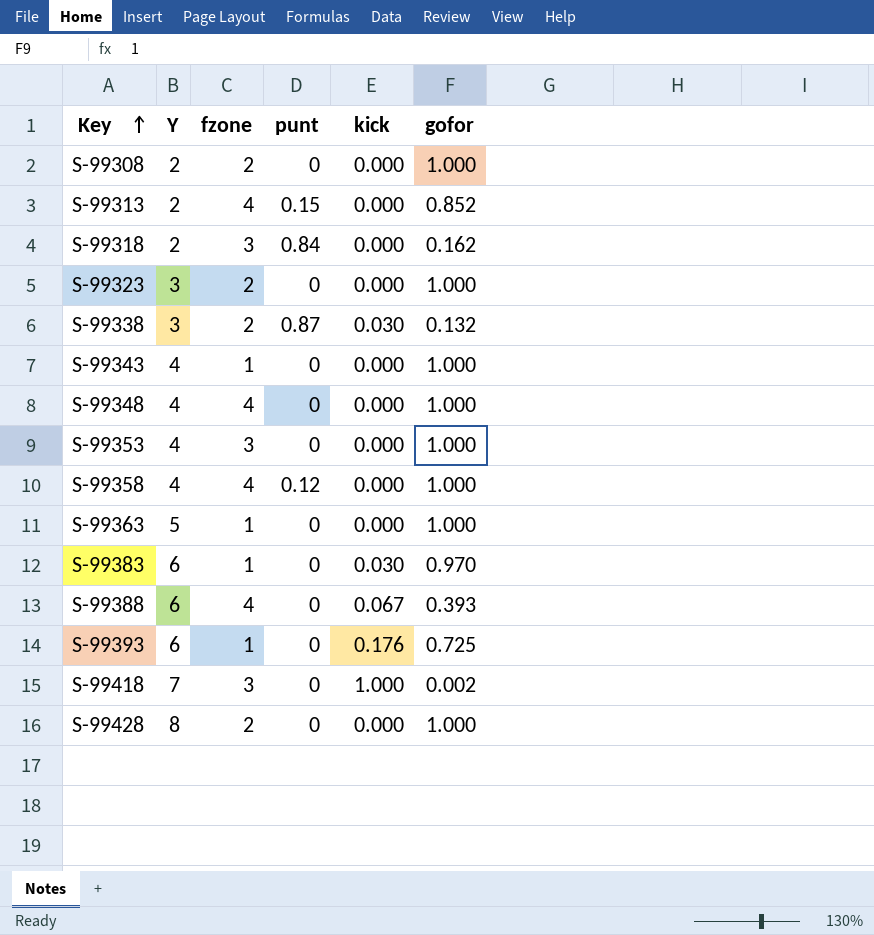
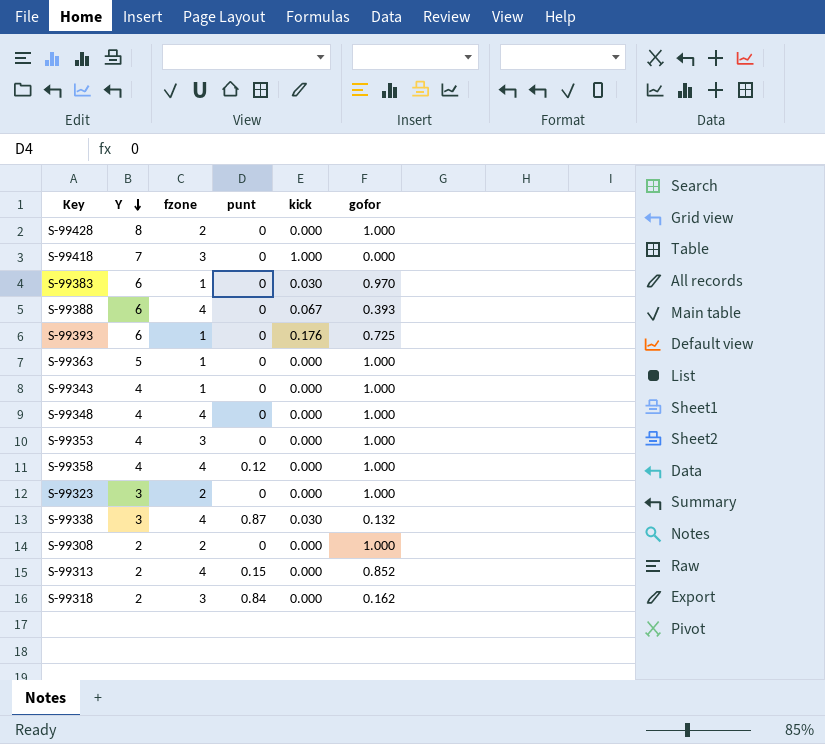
row order: Key ascending -> Y descending
S-99418 | gofor: 0.002 -> 0.000
S-99338 | fzone: 2 -> 4

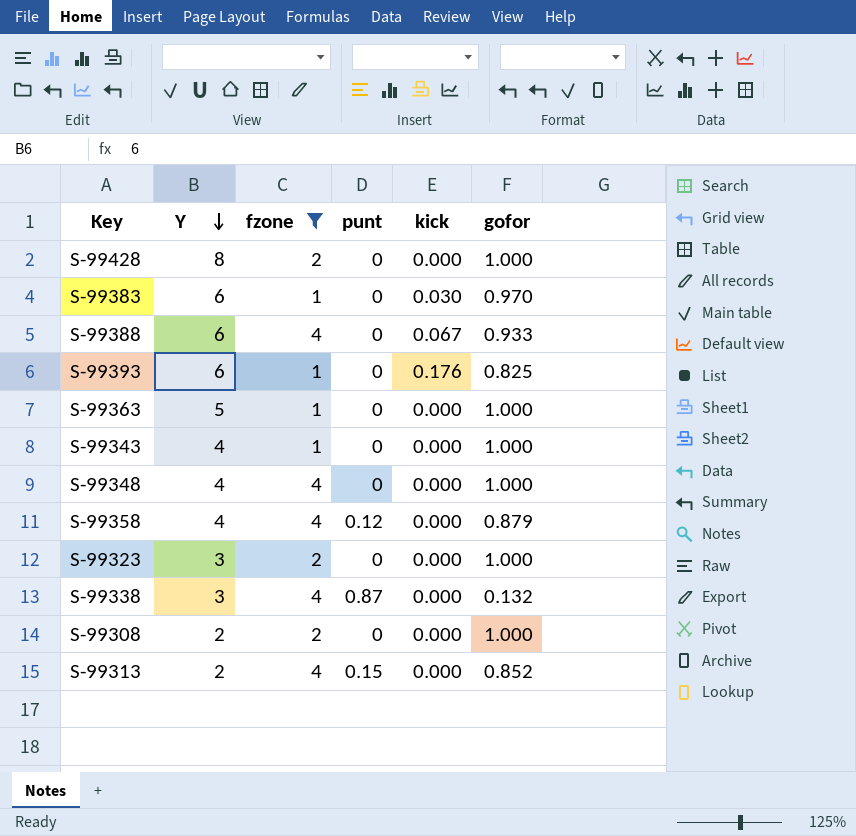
filter: none -> fzone != 3
S-99388 | gofor: 0.393 -> 0.933
S-99393 | gofor: 0.725 -> 0.825
S-99358 | gofor: 1.000 -> 0.879
S-99338 | kick: 0.030 -> 0.000

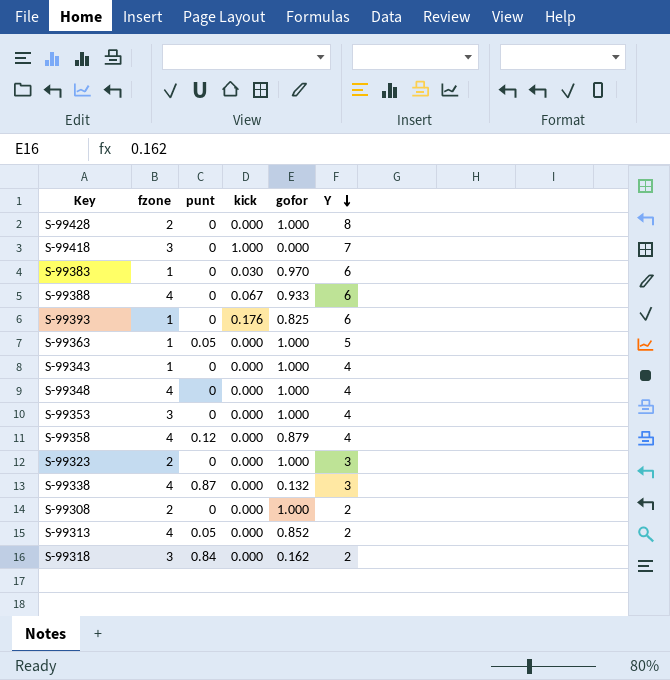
filter: fzone != 3 -> none
column Y | position: 2 -> 6
S-99363 | punt: 0 -> 0.05
S-99313 | punt: 0.15 -> 0.05

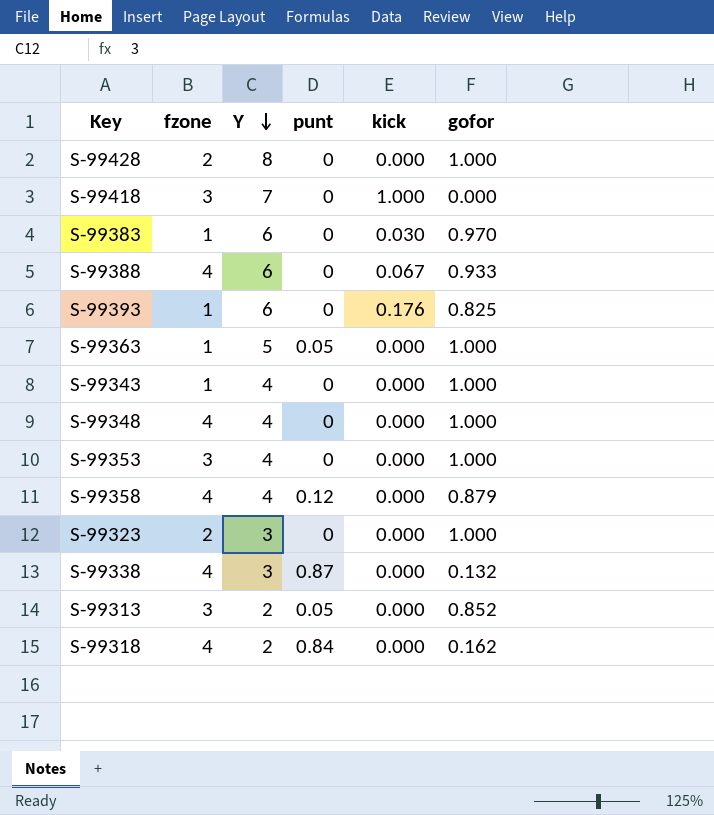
column Y | position: 6 -> 3
row S-99308: 2 | 0 | 0.000 | 1.000 | 2 -> none
S-99313 | fzone: 4 -> 3
S-99318 | fzone: 3 -> 4

